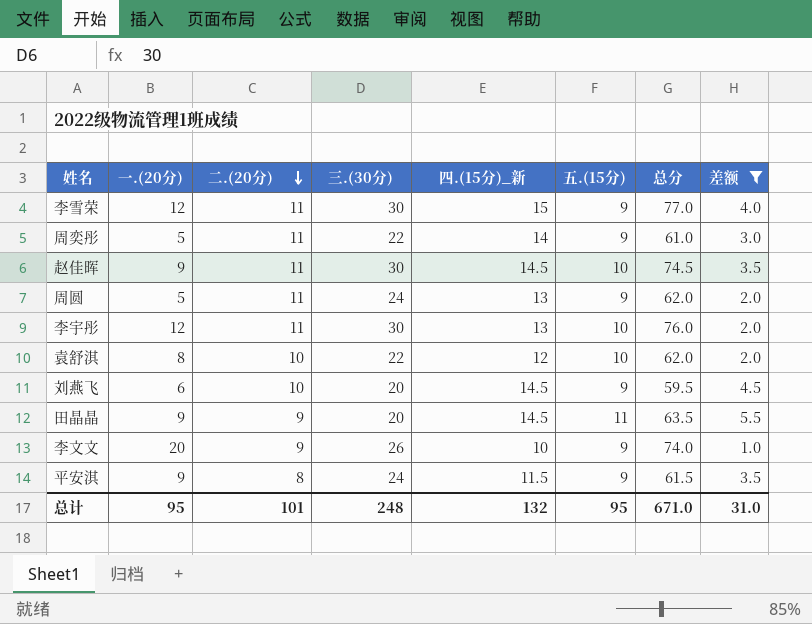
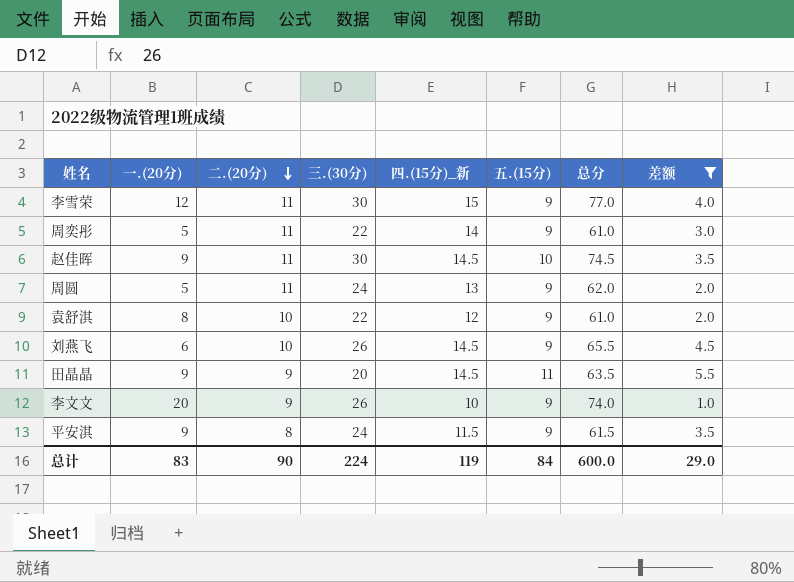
row 李宇彤: 12 | 11 | 30 | 13 | 10 | 76.0 | 2.0 -> none
袁舒淇 | 五.(15分): 10 -> 9
袁舒淇 | 总分: 62.0 -> 61.0
刘燕飞 | 三.(30分): 20 -> 26
刘燕飞 | 总分: 59.5 -> 65.5
总计 | 一.(20分): 95 -> 83
总计 | 二.(20分): 101 -> 90
总计 | 三.(30分): 248 -> 224
总计 | 四.(15分)_新: 132 -> 119
总计 | 五.(15分): 95 -> 84
总计 | 总分: 671.0 -> 600.0
总计 | 差额: 31.0 -> 29.0

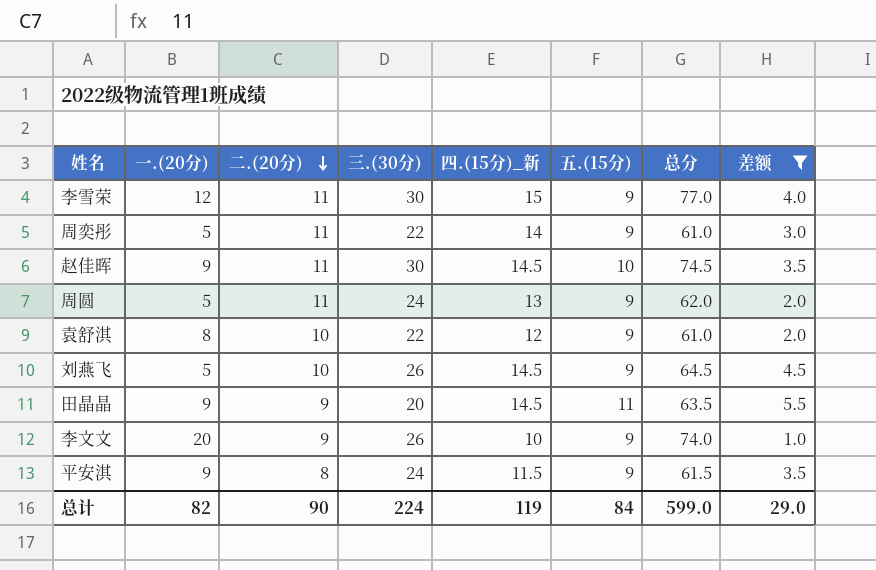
刘燕飞 | 一.(20分): 6 -> 5
刘燕飞 | 总分: 65.5 -> 64.5
总计 | 一.(20分): 83 -> 82
总计 | 总分: 600.0 -> 599.0

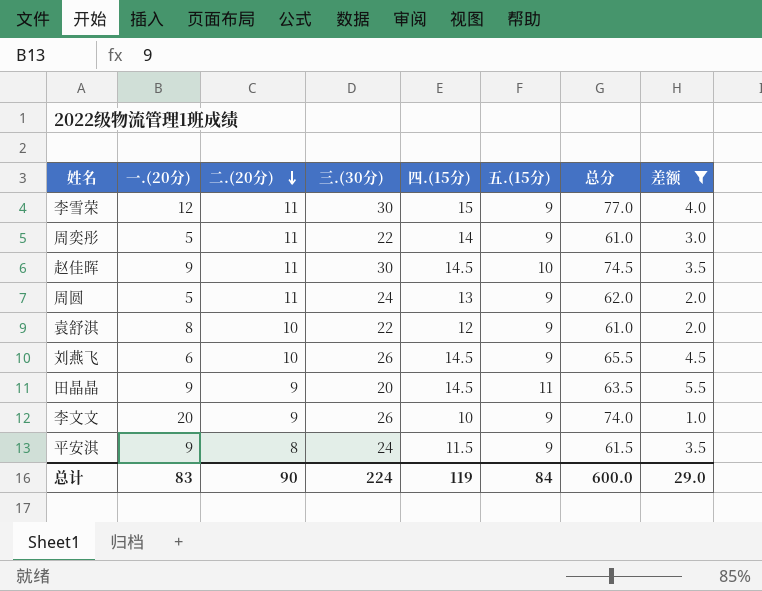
column name: 四.(15分)_新 -> 四.(15分)
刘燕飞 | 一.(20分): 5 -> 6
刘燕飞 | 总分: 64.5 -> 65.5
总计 | 一.(20分): 82 -> 83
总计 | 总分: 599.0 -> 600.0

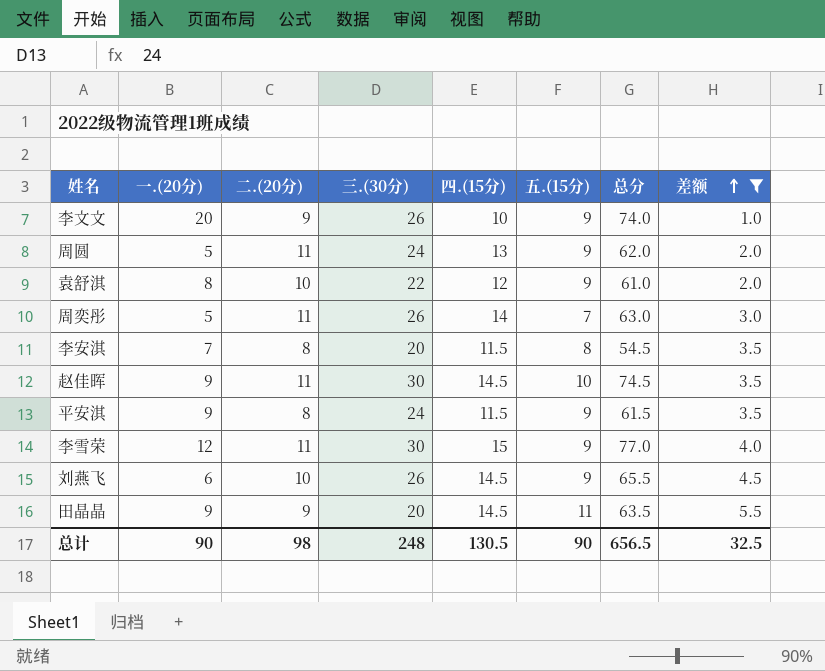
row order: 二.(20分) descending -> 差额 ascending
周奕彤 | 三.(30分): 22 -> 26
周奕彤 | 五.(15分): 9 -> 7
周奕彤 | 总分: 61.0 -> 63.0
row 李安淇: none -> 7 | 8 | 20 | 11.5 | 8 | 54.5 | 3.5
总计 | 一.(20分): 83 -> 90
总计 | 二.(20分): 90 -> 98
总计 | 三.(30分): 224 -> 248
总计 | 四.(15分): 119 -> 130.5
总计 | 五.(15分): 84 -> 90
总计 | 总分: 600.0 -> 656.5
总计 | 差额: 29.0 -> 32.5

